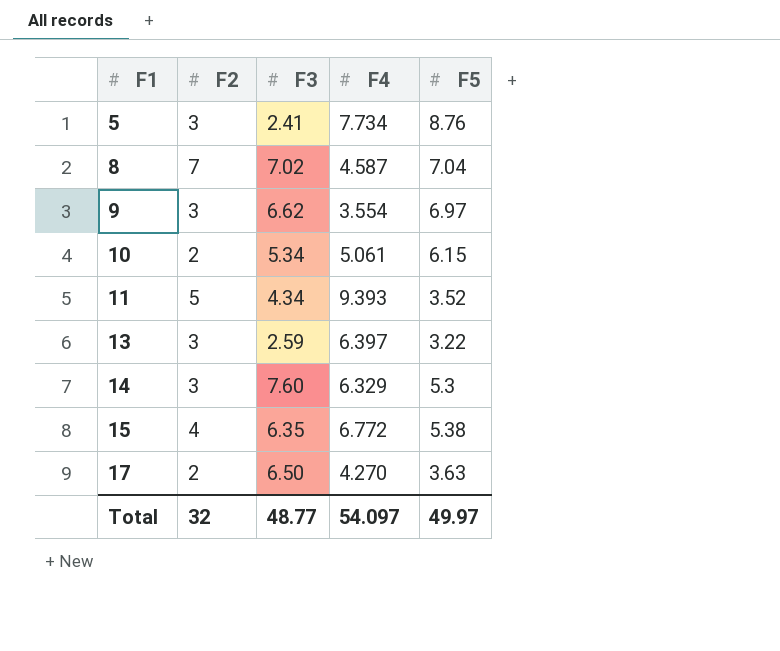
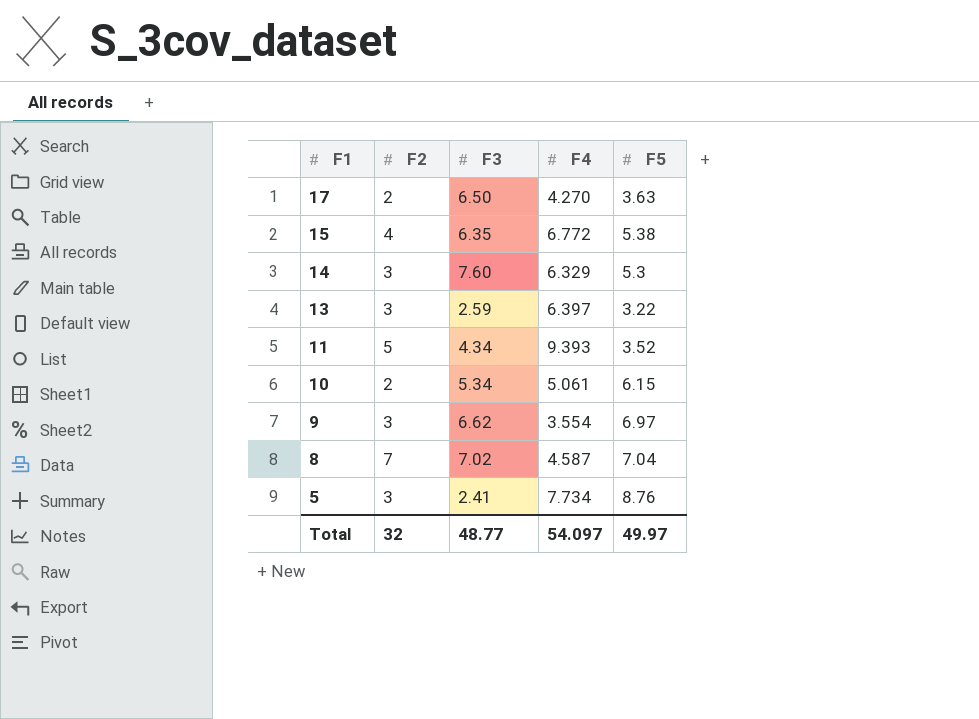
row order: F1 ascending -> F1 descending

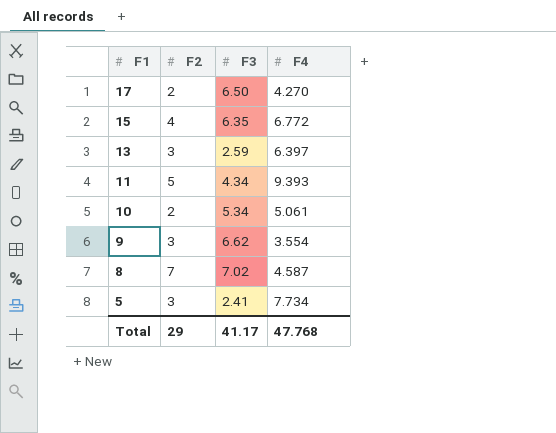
column F5 | position: 5 -> none
row 14: 3 | 7.60 | 6.329 | 5.3 -> none
Total | F2: 32 -> 29
Total | F3: 48.77 -> 41.17
Total | F4: 54.097 -> 47.768

